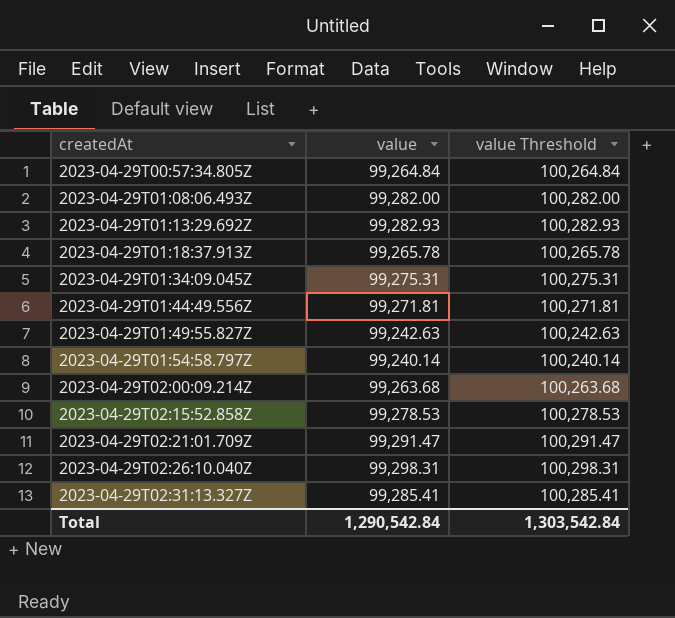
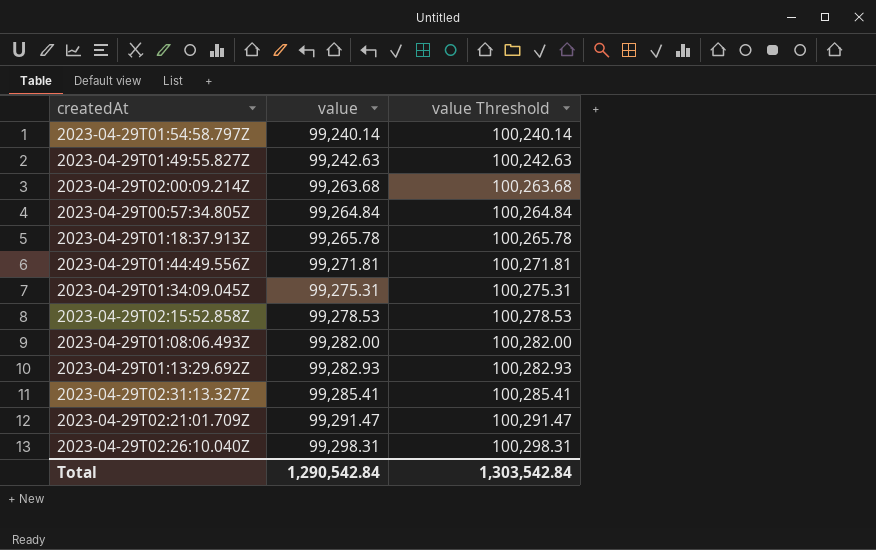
row order: createdAt ascending -> value ascending

